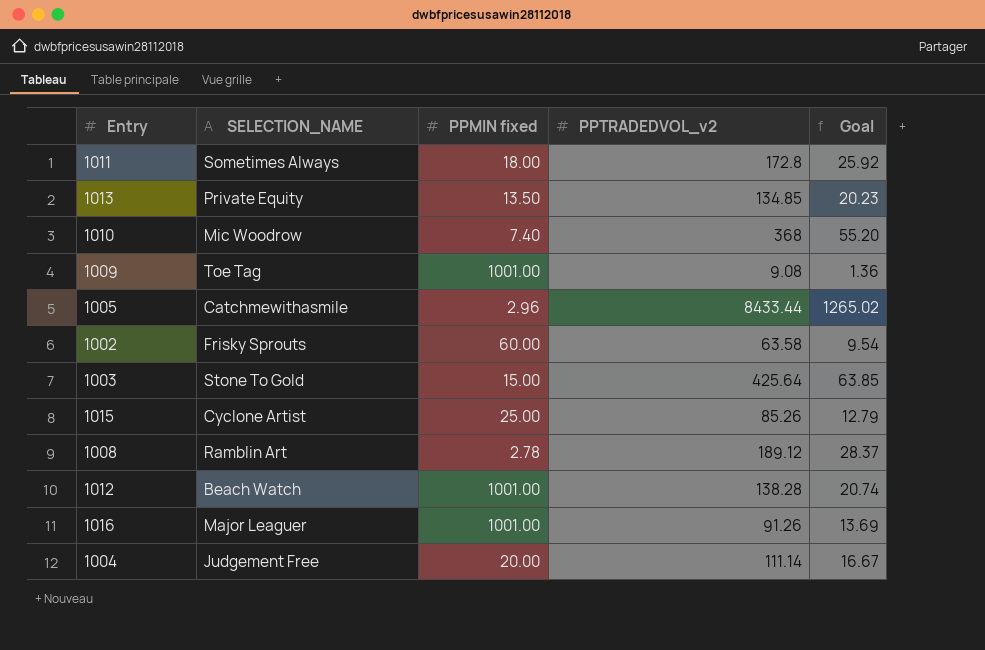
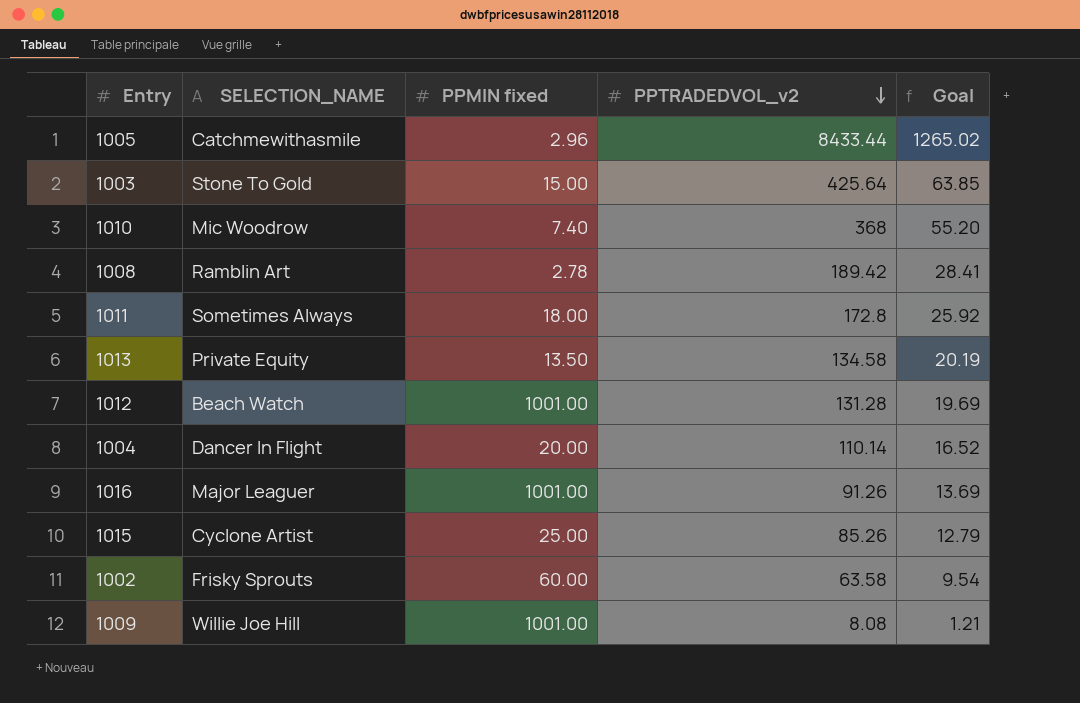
row order: none -> PPTRADEDVOL_v2 descending
1008 | PPTRADEDVOL_v2: 189.12 -> 189.42
1008 | Goal: 28.37 -> 28.41
1013 | PPTRADEDVOL_v2: 134.85 -> 134.58
1013 | Goal: 20.23 -> 20.19
1012 | PPTRADEDVOL_v2: 138.28 -> 131.28
1012 | Goal: 20.74 -> 19.69
1004 | SELECTION_NAME: Judgement Free -> Dancer In Flight
1004 | PPTRADEDVOL_v2: 111.14 -> 110.14
1004 | Goal: 16.67 -> 16.52
1009 | SELECTION_NAME: Toe Tag -> Willie Joe Hill
1009 | PPTRADEDVOL_v2: 9.08 -> 8.08
1009 | Goal: 1.36 -> 1.21

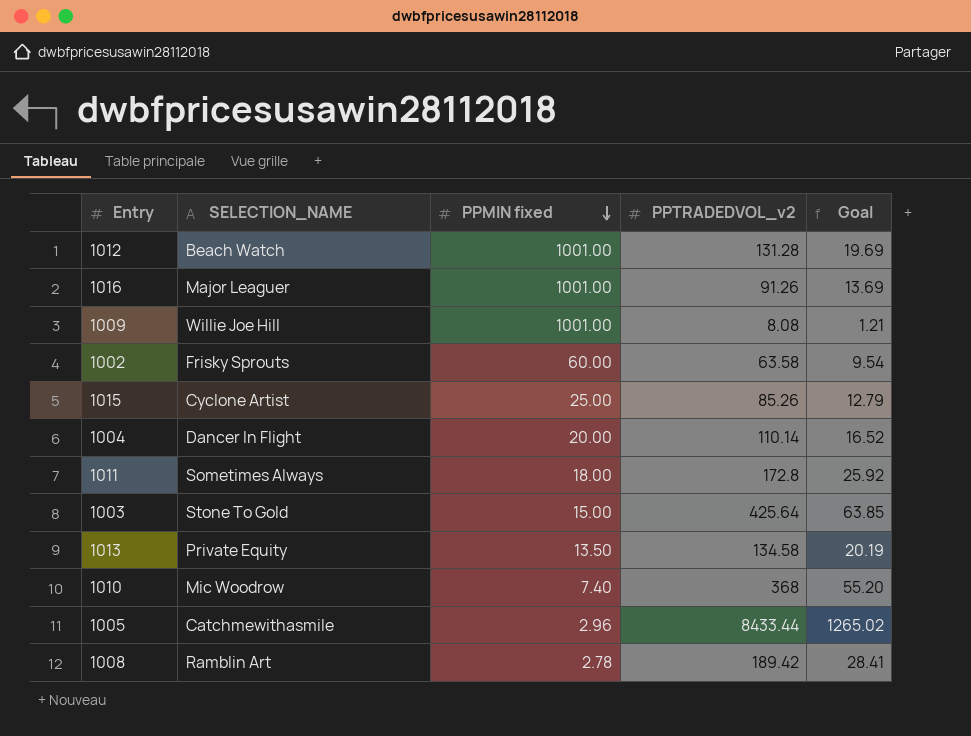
row order: PPTRADEDVOL_v2 descending -> PPMIN fixed descending

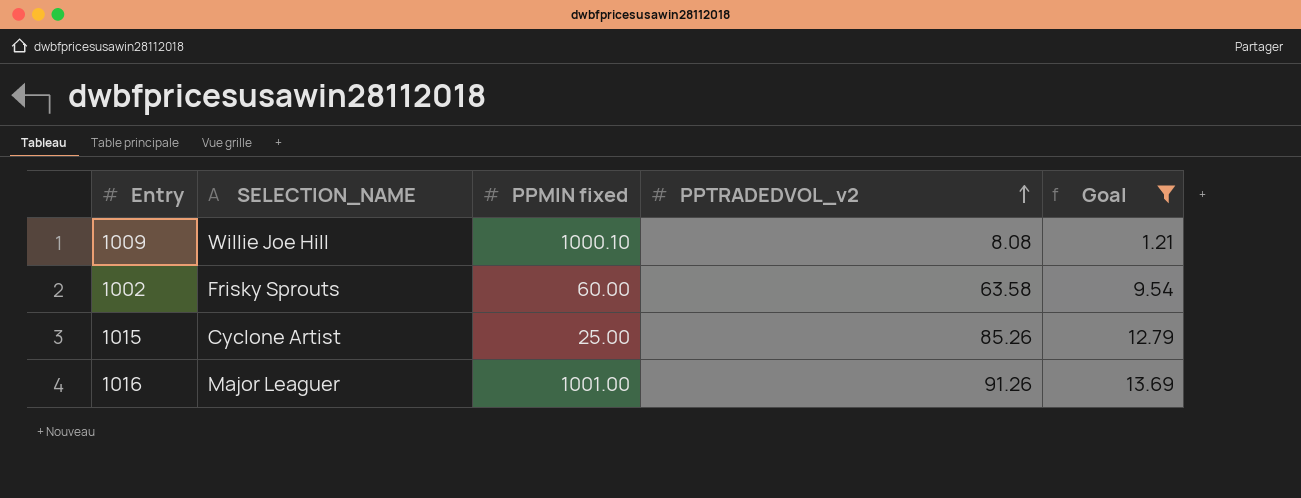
filter: none -> Goal <= 13.69
row order: PPMIN fixed descending -> PPTRADEDVOL_v2 ascending
1009 | PPMIN fixed: 1001.00 -> 1000.10

